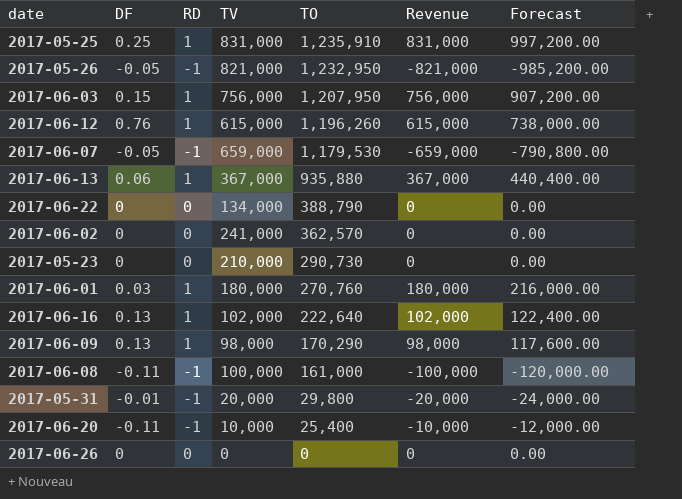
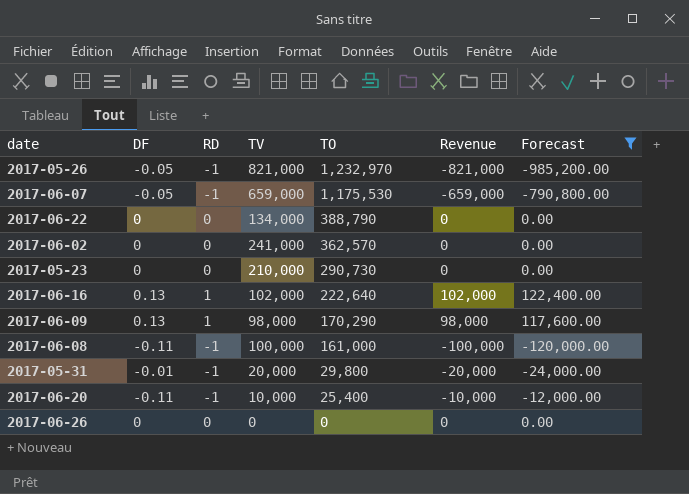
filter: none -> Forecast <= 122,400.00
2017-05-26 | TO: 1,232,950 -> 1,232,970
2017-06-07 | TO: 1,179,530 -> 1,175,530

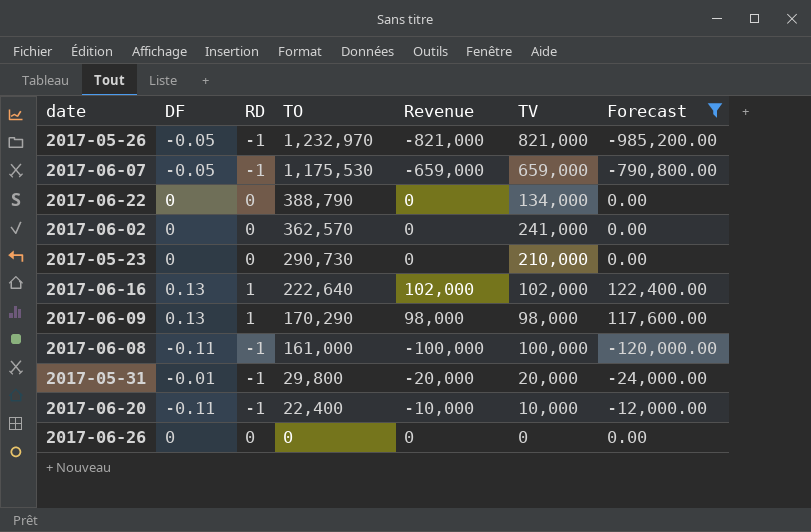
column TV | position: 4 -> 6
2017-06-20 | TO: 25,400 -> 22,400

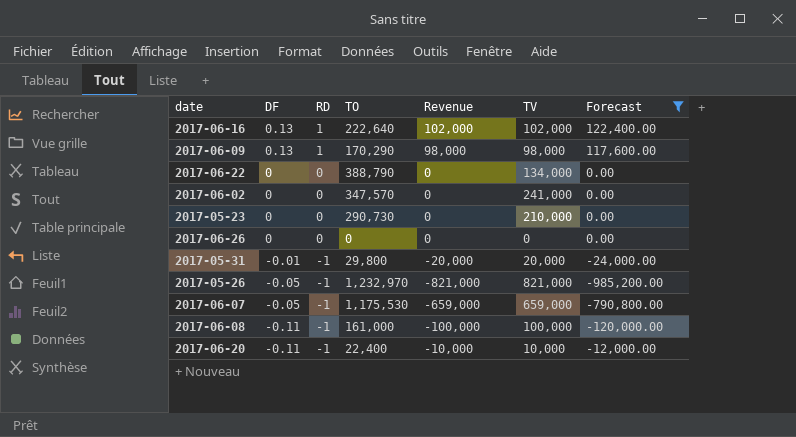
row order: TO descending -> DF descending
2017-06-02 | TO: 362,570 -> 347,570

